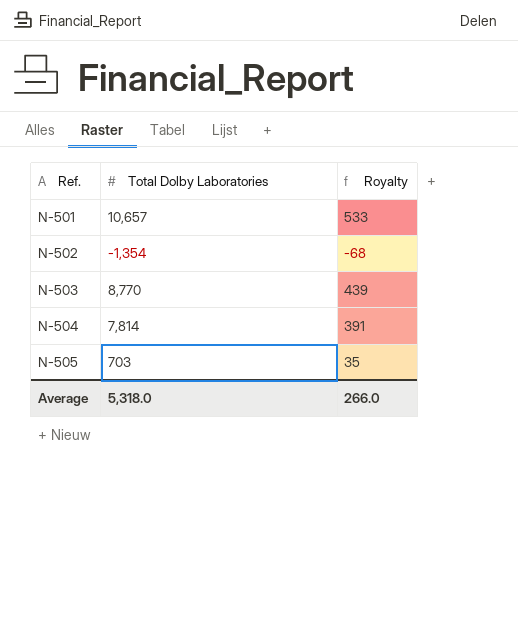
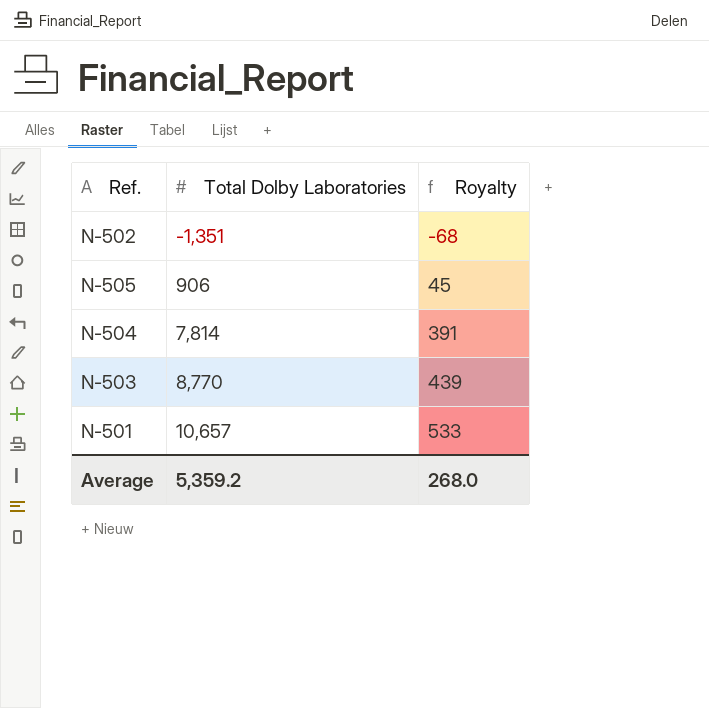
row order: Ref. ascending -> Total Dolby Laboratories ascending
N-502 | Total Dolby Laboratories: -1,354 -> -1,351
N-505 | Total Dolby Laboratories: 703 -> 906
N-505 | Royalty: 35 -> 45
Average | Total Dolby Laboratories: 5,318.0 -> 5,359.2
Average | Royalty: 266.0 -> 268.0

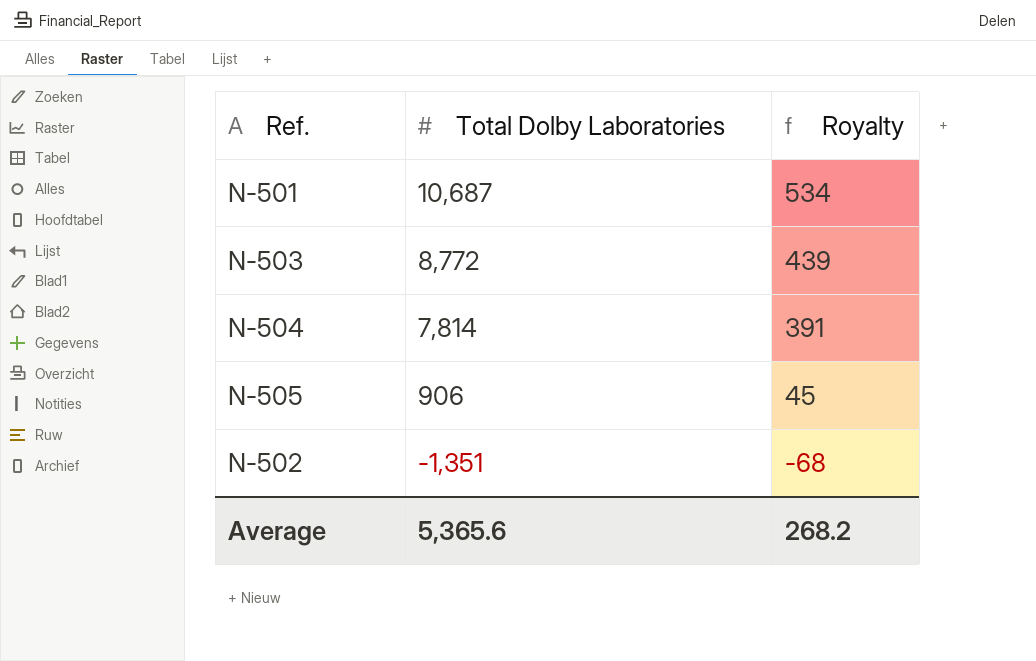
row order: Total Dolby Laboratories ascending -> Total Dolby Laboratories descending
N-501 | Total Dolby Laboratories: 10,657 -> 10,687
N-501 | Royalty: 533 -> 534
N-503 | Total Dolby Laboratories: 8,770 -> 8,772
Average | Total Dolby Laboratories: 5,359.2 -> 5,365.6
Average | Royalty: 268.0 -> 268.2

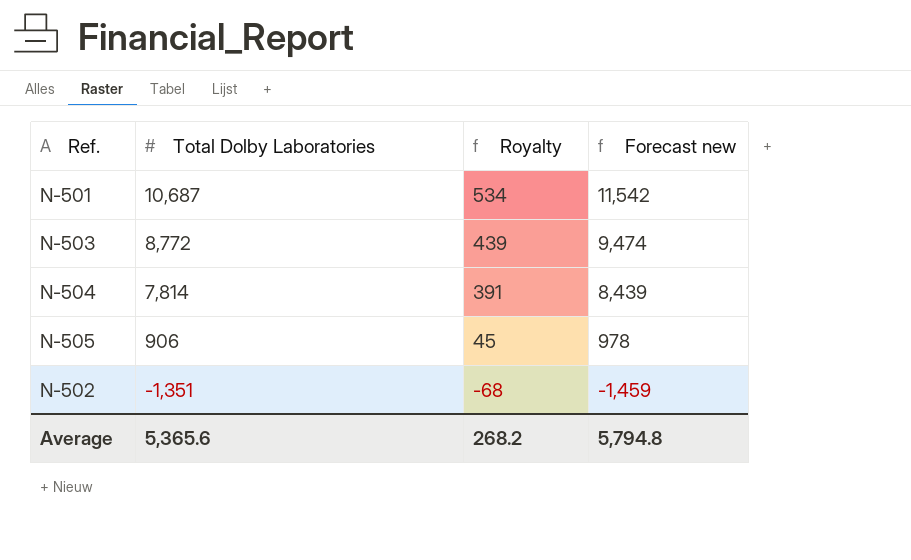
column Forecast new | formula: none -> [Total Dolby Laboratories] * 1.08

